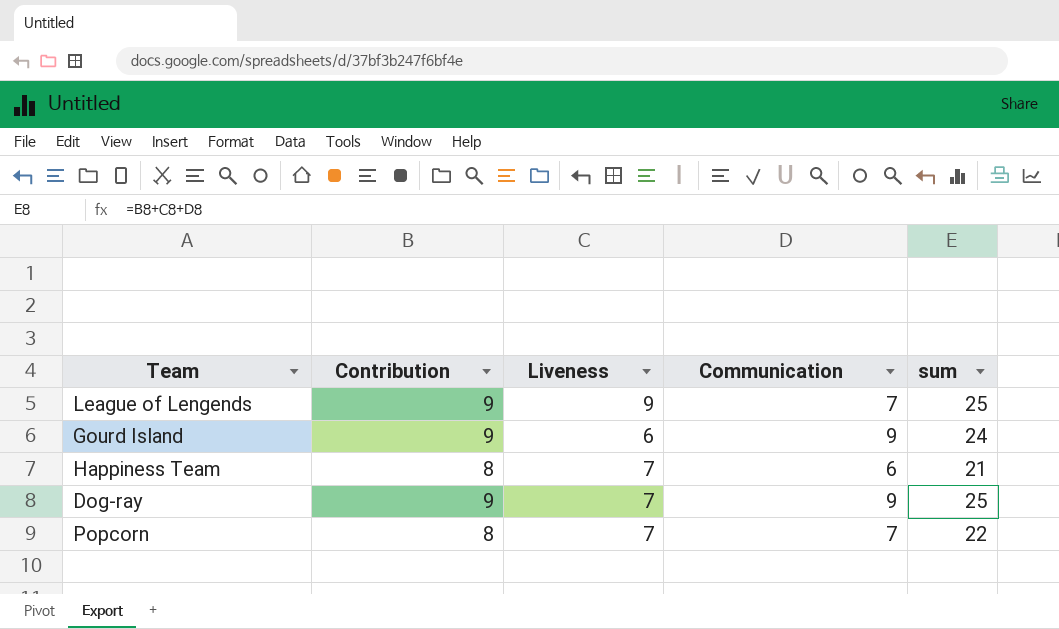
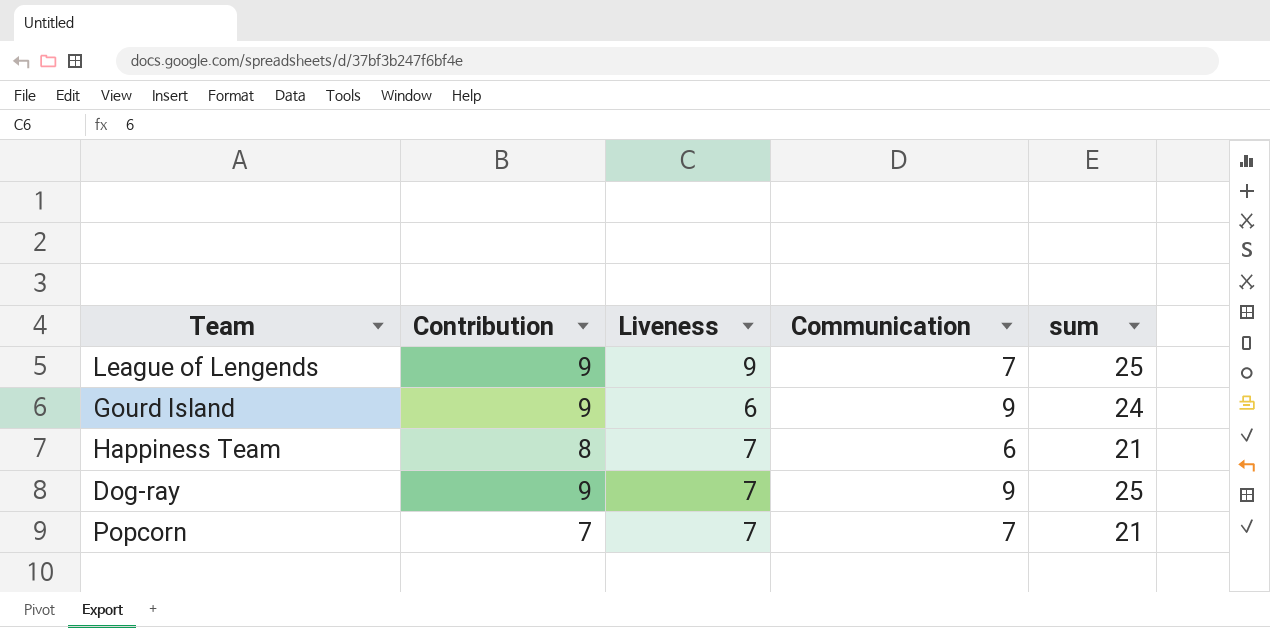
Popcorn | Contribution: 8 -> 7
Popcorn | sum: 22 -> 21

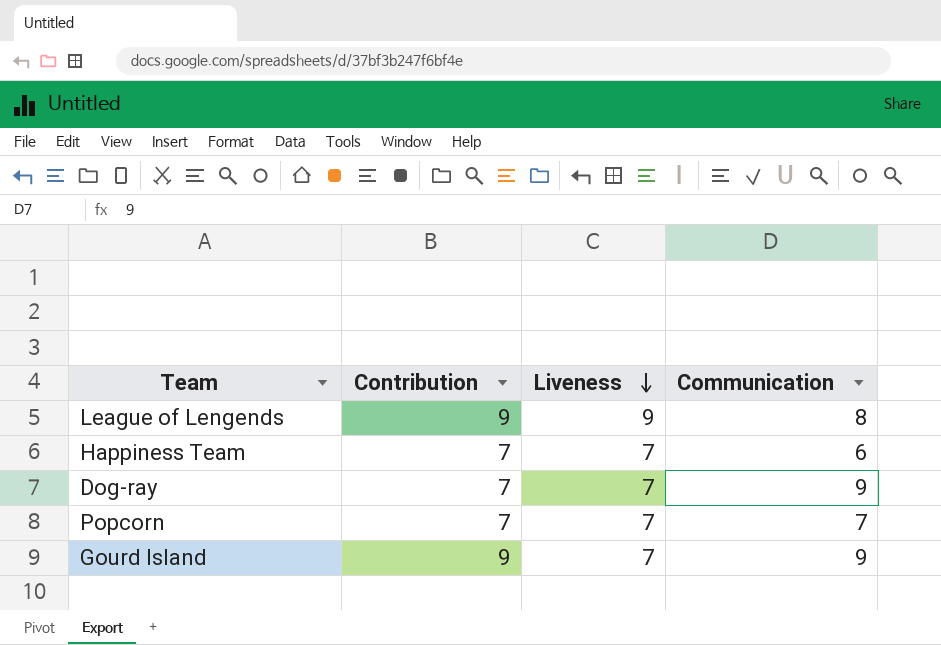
row order: none -> Liveness descending
column sum | formula: [Contribution] + [Liveness] + [Communication] -> none
League of Lengends | Communication: 7 -> 8
Happiness Team | Contribution: 8 -> 7
Dog-ray | Contribution: 9 -> 7
Gourd Island | Liveness: 6 -> 7

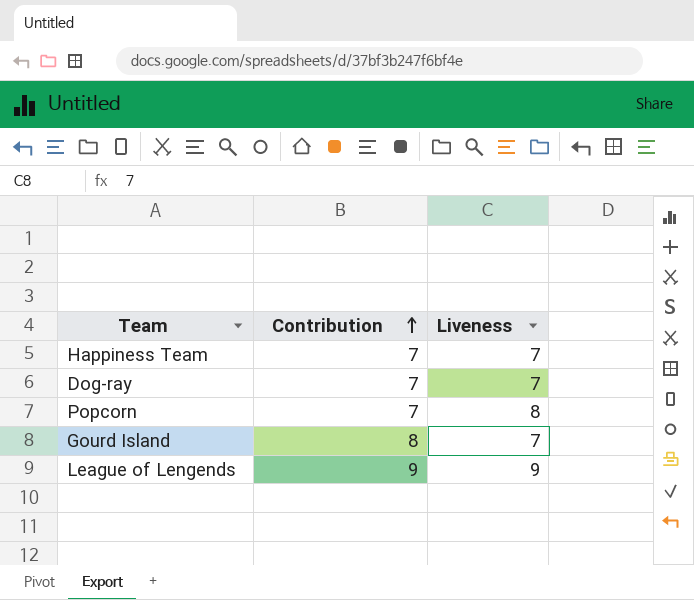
row order: Liveness descending -> Contribution ascending
column Communication | position: 4 -> none
Popcorn | Liveness: 7 -> 8
Gourd Island | Contribution: 9 -> 8

